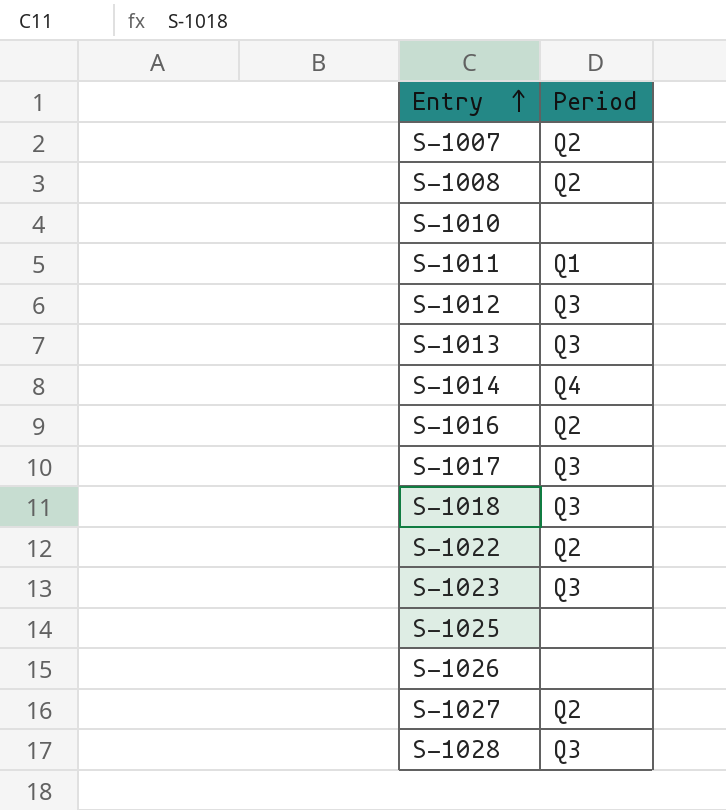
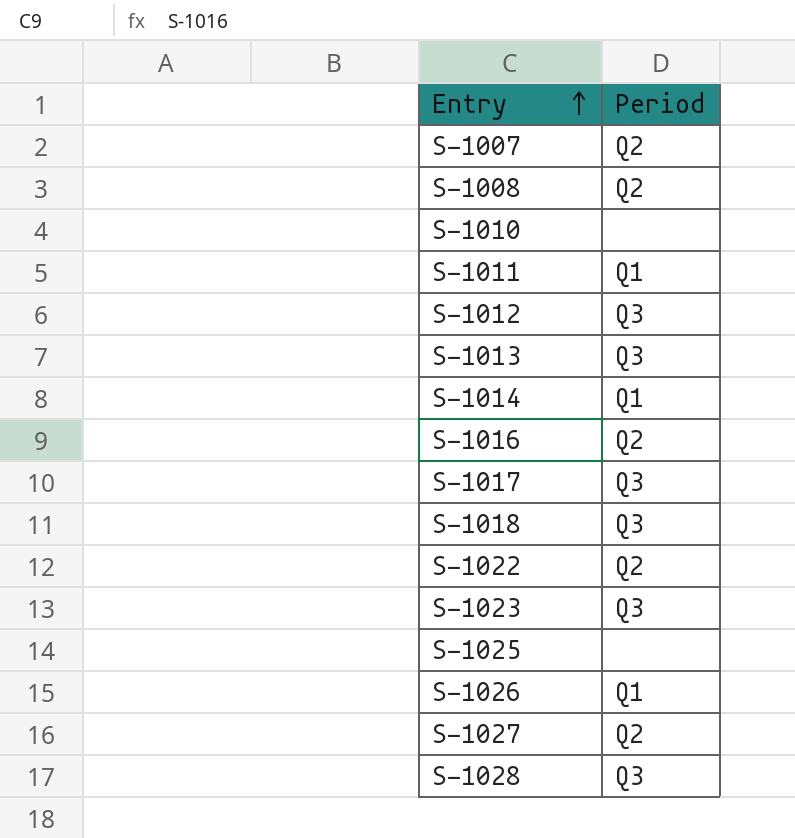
S-1014 | Period: Q4 -> Q1
S-1026 | Period: none -> Q1

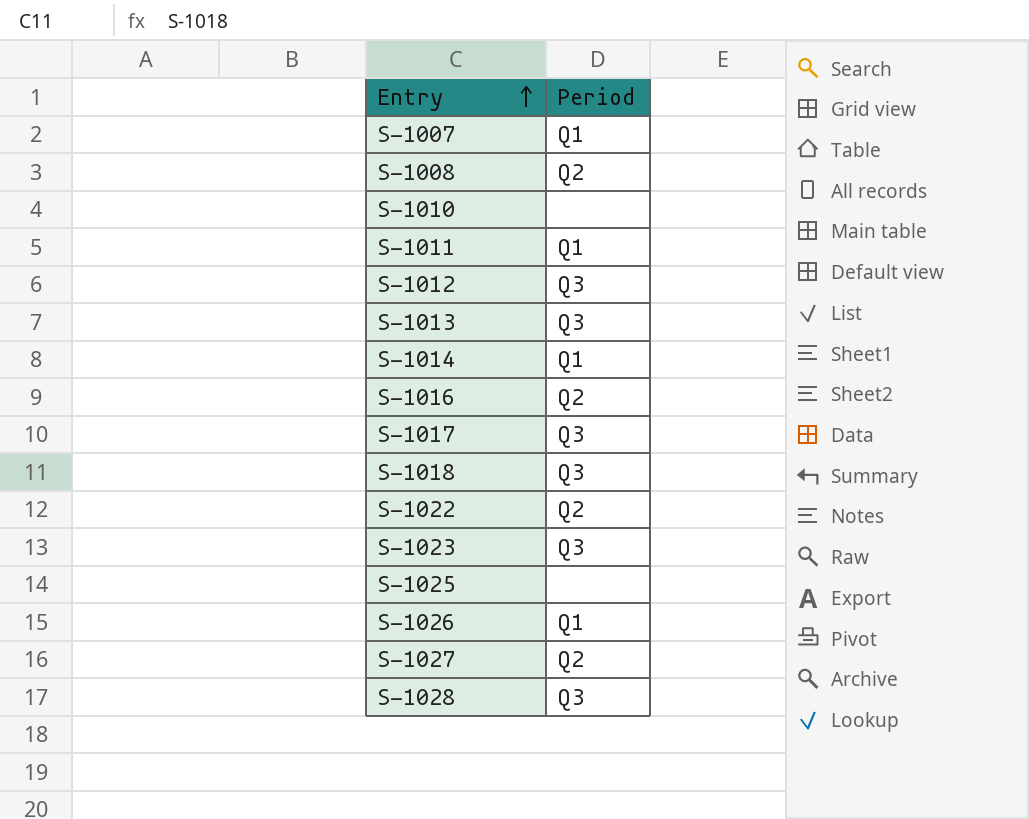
S-1007 | Period: Q2 -> Q1

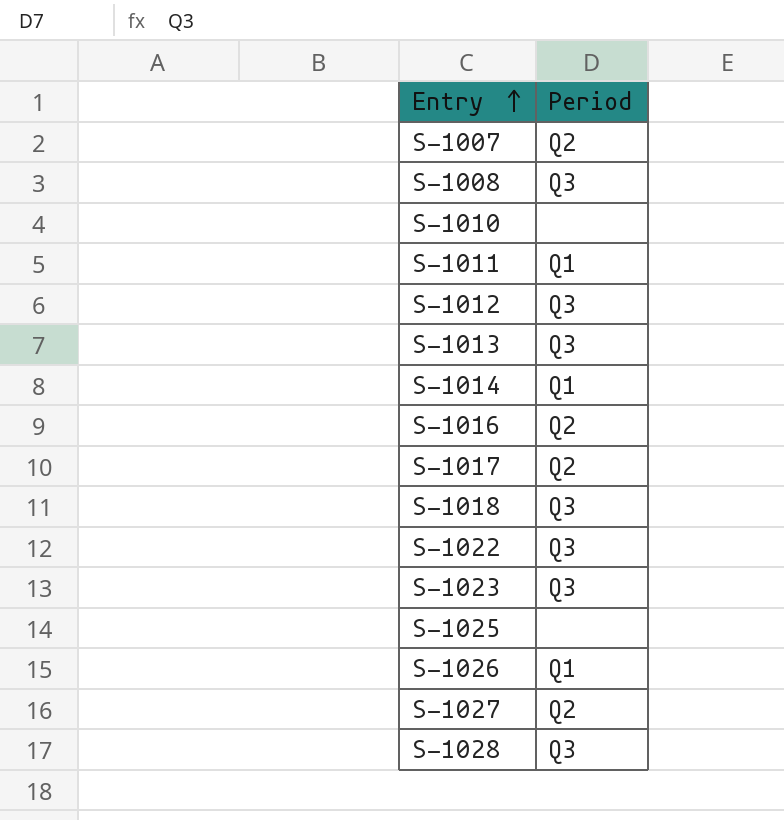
S-1007 | Period: Q1 -> Q2
S-1008 | Period: Q2 -> Q3
S-1017 | Period: Q3 -> Q2
S-1022 | Period: Q2 -> Q3

